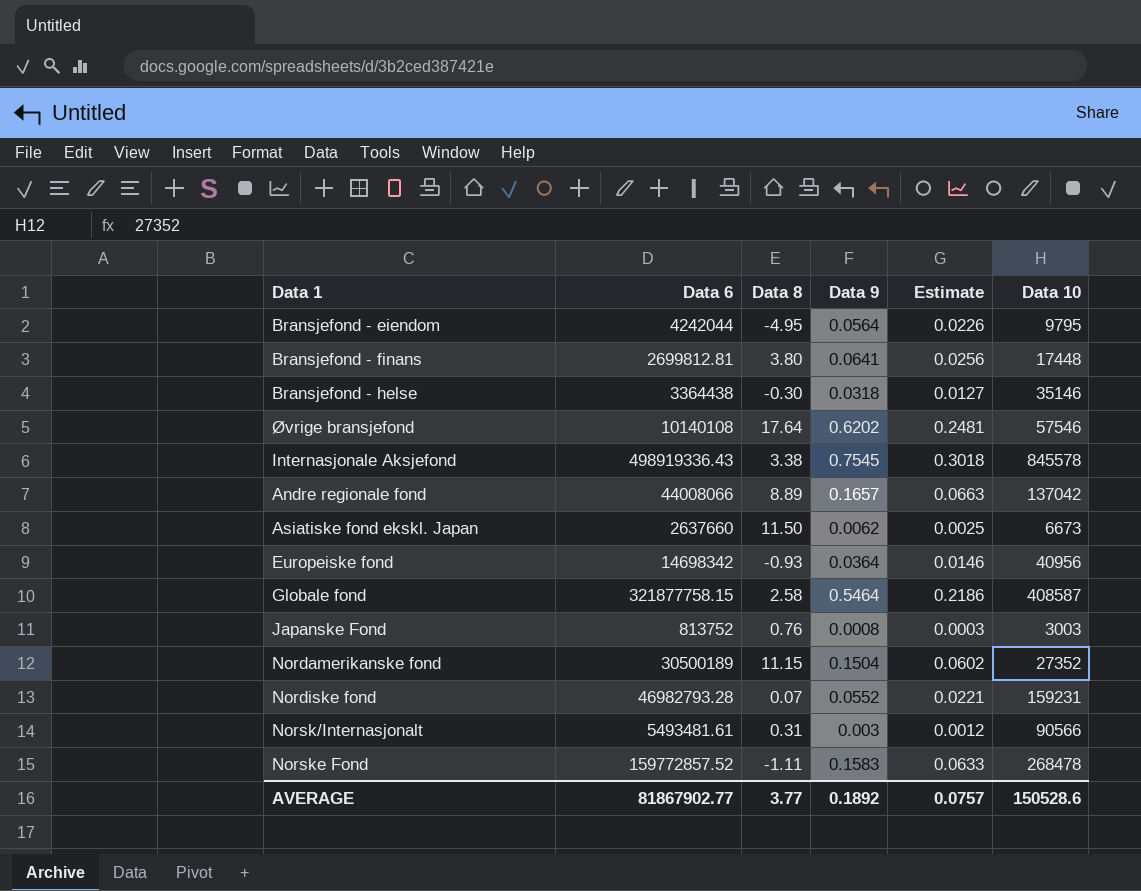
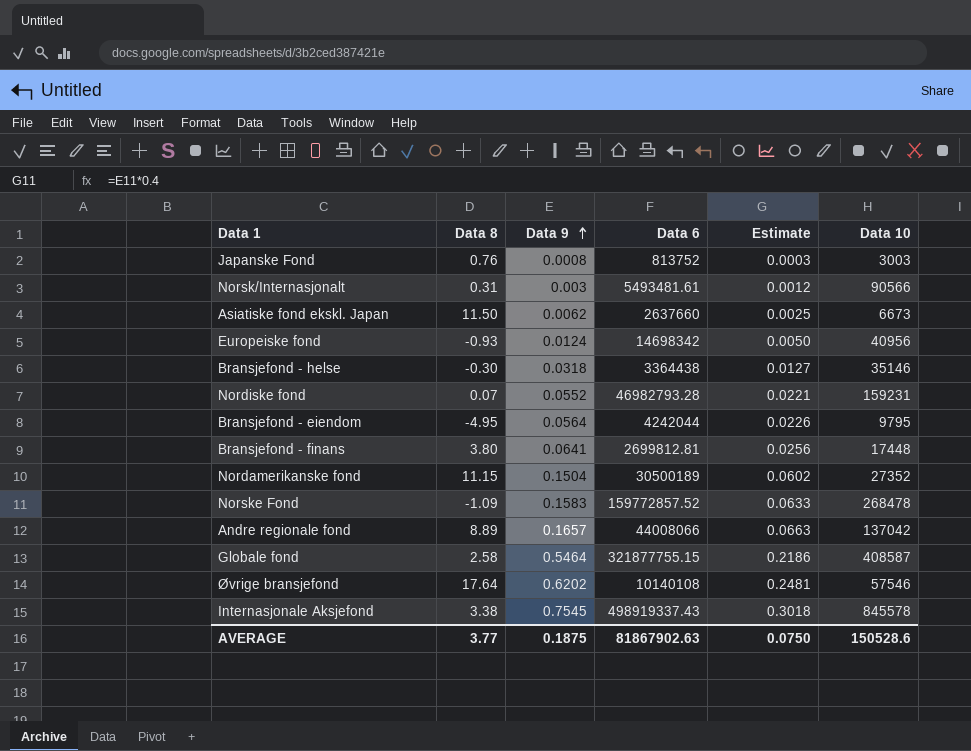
row order: none -> Data 9 ascending
column Data 6 | position: 2 -> 4
Europeiske fond | Data 9: 0.0364 -> 0.0124
Europeiske fond | Estimate: 0.0146 -> 0.0050
Norske Fond | Data 8: -1.11 -> -1.09
Globale fond | Data 6: 321877758.15 -> 321877755.15
Internasjonale Aksjefond | Data 6: 498919336.43 -> 498919337.43
AVERAGE | Data 9: 0.1892 -> 0.1875
AVERAGE | Data 6: 81867902.77 -> 81867902.63
AVERAGE | Estimate: 0.0757 -> 0.0750

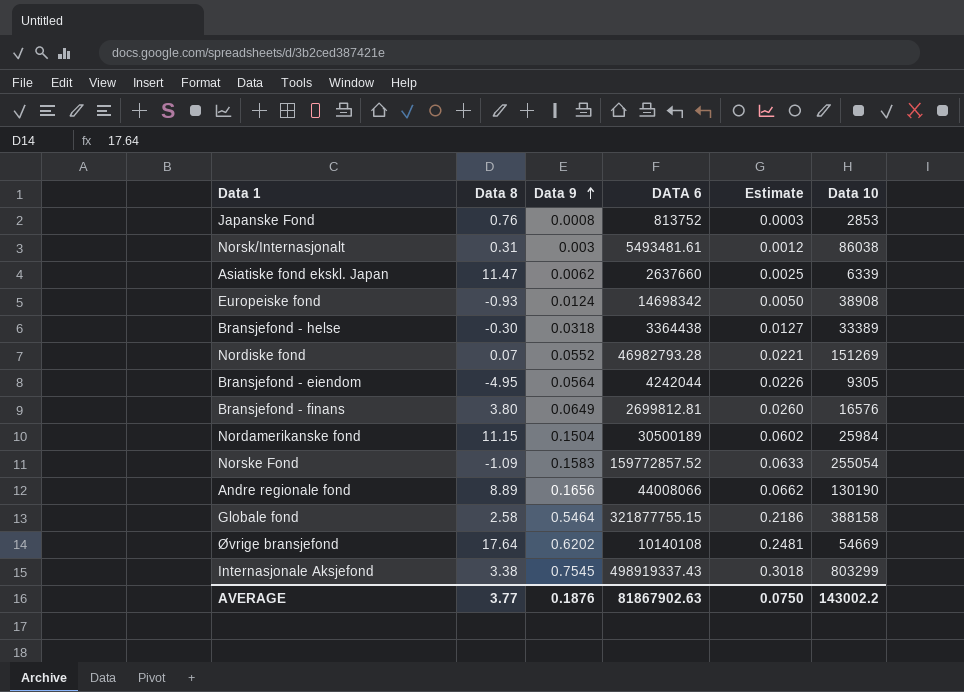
column name: Data 6 -> DATA 6
Japanske Fond | Data 10: 3003 -> 2853
Norsk/Internasjonalt | Data 10: 90566 -> 86038
Asiatiske fond ekskl. Japan | Data 8: 11.50 -> 11.47
Asiatiske fond ekskl. Japan | Data 10: 6673 -> 6339
Europeiske fond | Data 10: 40956 -> 38908
Bransjefond - helse | Data 10: 35146 -> 33389
Nordiske fond | Data 10: 159231 -> 151269
Bransjefond - eiendom | Data 10: 9795 -> 9305
Bransjefond - finans | Data 9: 0.0641 -> 0.0649
Bransjefond - finans | Estimate: 0.0256 -> 0.0260
Bransjefond - finans | Data 10: 17448 -> 16576
Nordamerikanske fond | Data 10: 27352 -> 25984
Norske Fond | Data 10: 268478 -> 255054
Andre regionale fond | Data 9: 0.1657 -> 0.1656
Andre regionale fond | Estimate: 0.0663 -> 0.0662
Andre regionale fond | Data 10: 137042 -> 130190
Globale fond | Data 10: 408587 -> 388158
Øvrige bransjefond | Data 10: 57546 -> 54669
Internasjonale Aksjefond | Data 10: 845578 -> 803299
AVERAGE | Data 9: 0.1875 -> 0.1876
AVERAGE | Data 10: 150528.6 -> 143002.2

